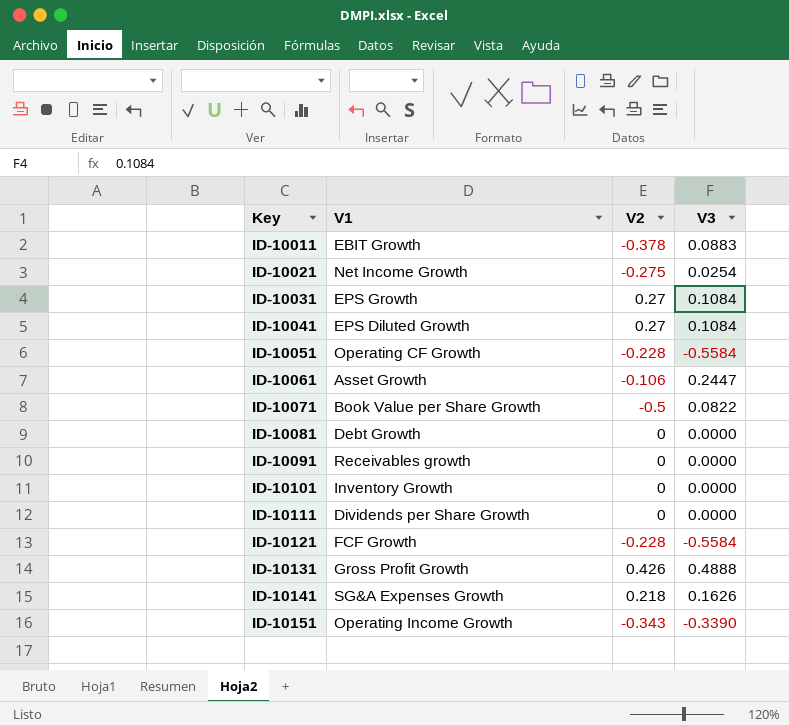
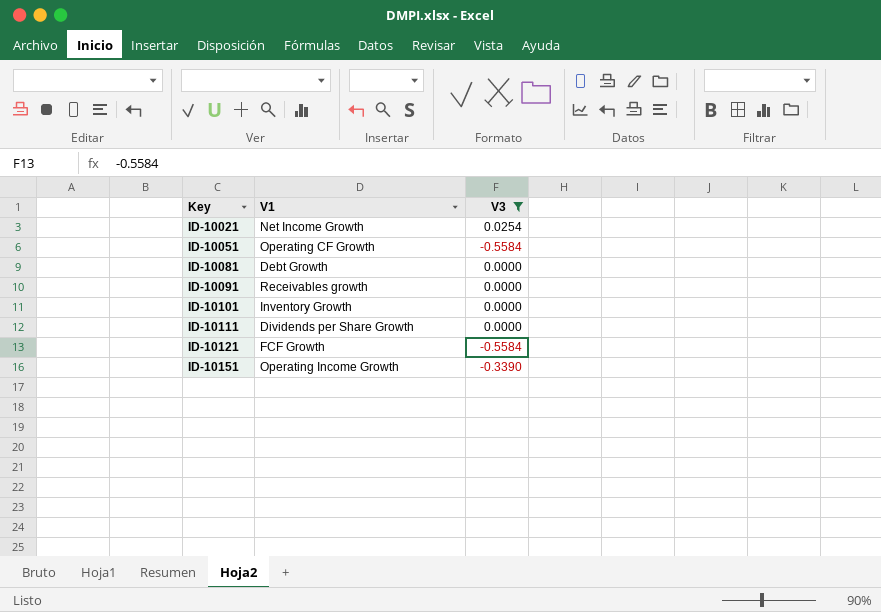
filter: none -> V3 <= 0.0254
column V2 | position: 3 -> none

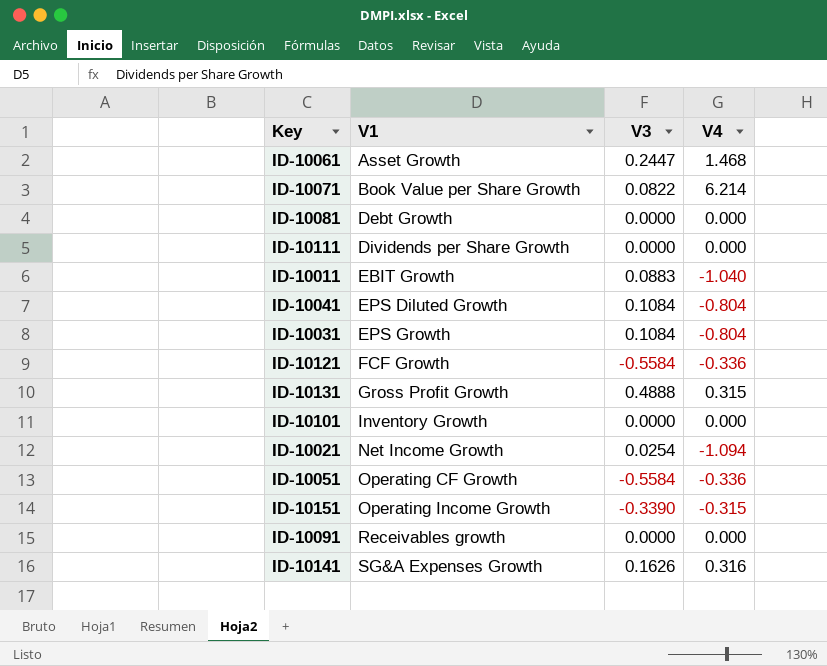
filter: V3 <= 0.0254 -> none
row order: Key ascending -> V1 ascending
column V4 | position: none -> 4

